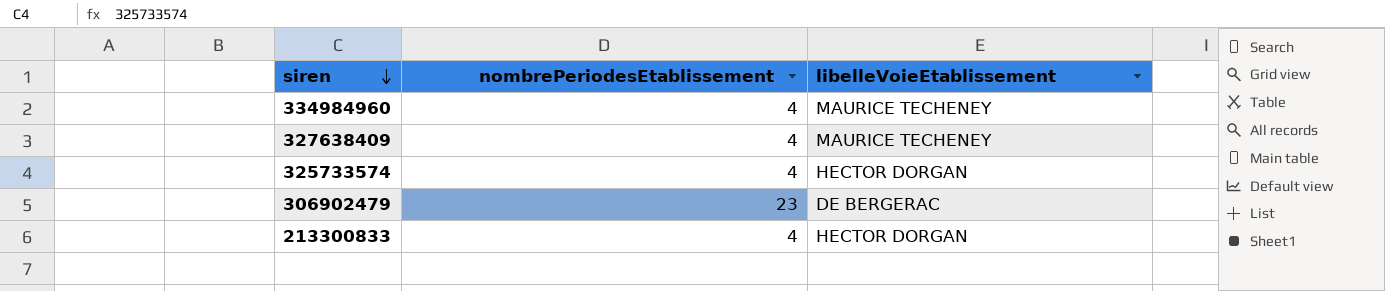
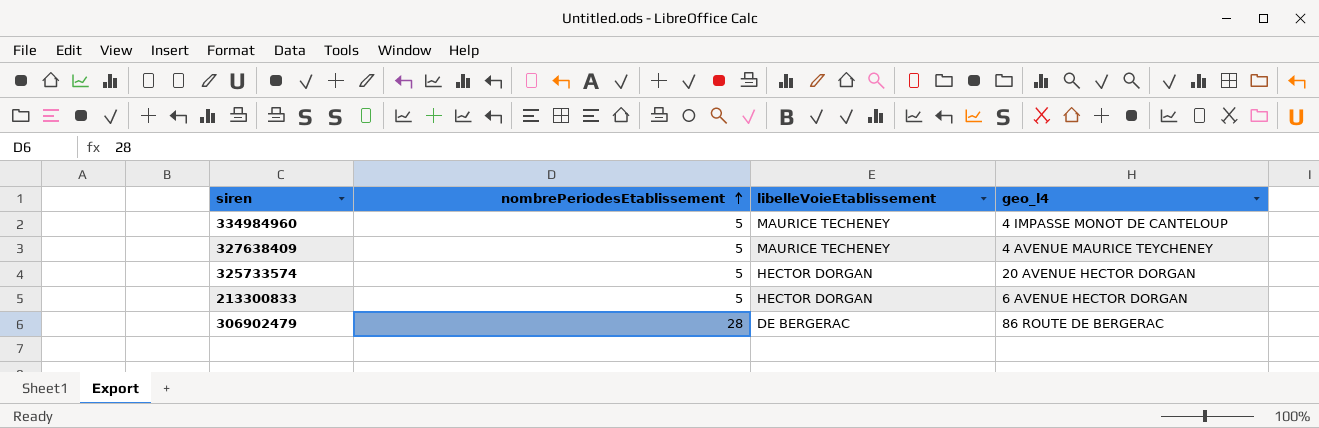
row order: siren descending -> nombrePeriodesEtablissement ascending
column geo_l4 | position: none -> 4
334984960 | nombrePeriodesEtablissement: 4 -> 5
327638409 | nombrePeriodesEtablissement: 4 -> 5
325733574 | nombrePeriodesEtablissement: 4 -> 5
213300833 | nombrePeriodesEtablissement: 4 -> 5
306902479 | nombrePeriodesEtablissement: 23 -> 28

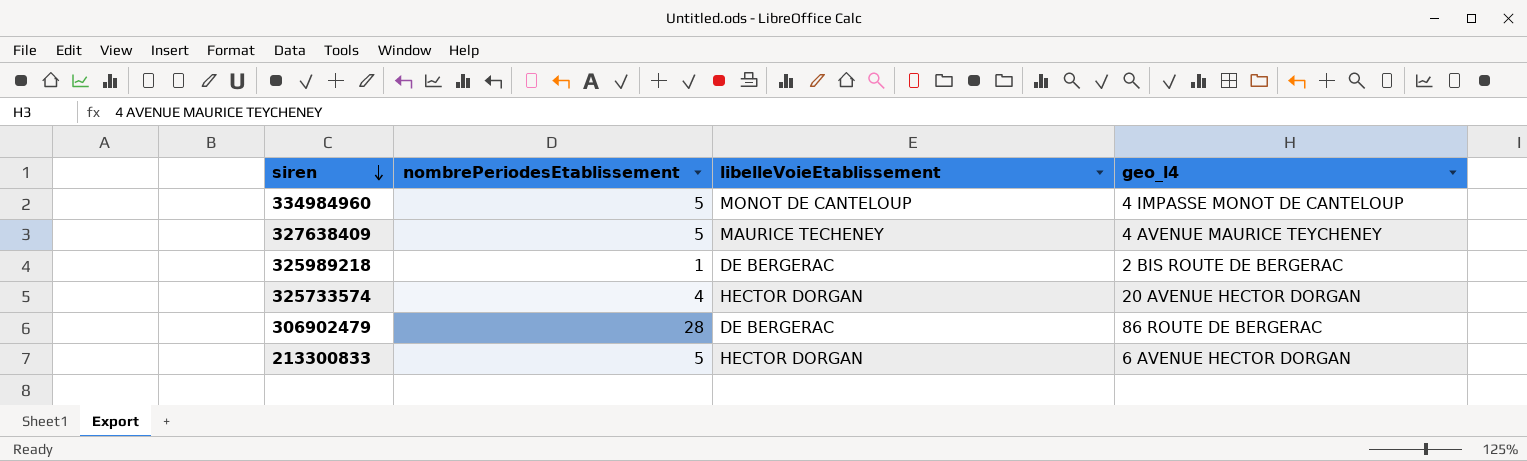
row order: nombrePeriodesEtablissement ascending -> siren descending
334984960 | libelleVoieEtablissement: MAURICE TECHENEY -> MONOT DE CANTELOUP
row 325989218: none -> 1 | DE BERGERAC | 2 BIS ROUTE DE BERGERAC
325733574 | nombrePeriodesEtablissement: 5 -> 4

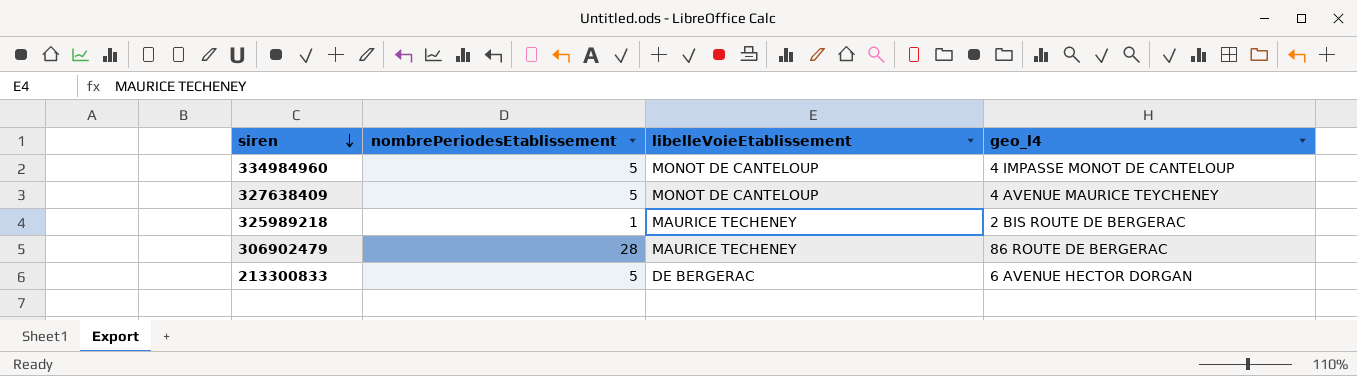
row 325733574: 4 | HECTOR DORGAN | 20 AVENUE HECTOR DORGAN -> none
327638409 | libelleVoieEtablissement: MAURICE TECHENEY -> MONOT DE CANTELOUP
325989218 | libelleVoieEtablissement: DE BERGERAC -> MAURICE TECHENEY
306902479 | libelleVoieEtablissement: DE BERGERAC -> MAURICE TECHENEY
213300833 | libelleVoieEtablissement: HECTOR DORGAN -> DE BERGERAC

